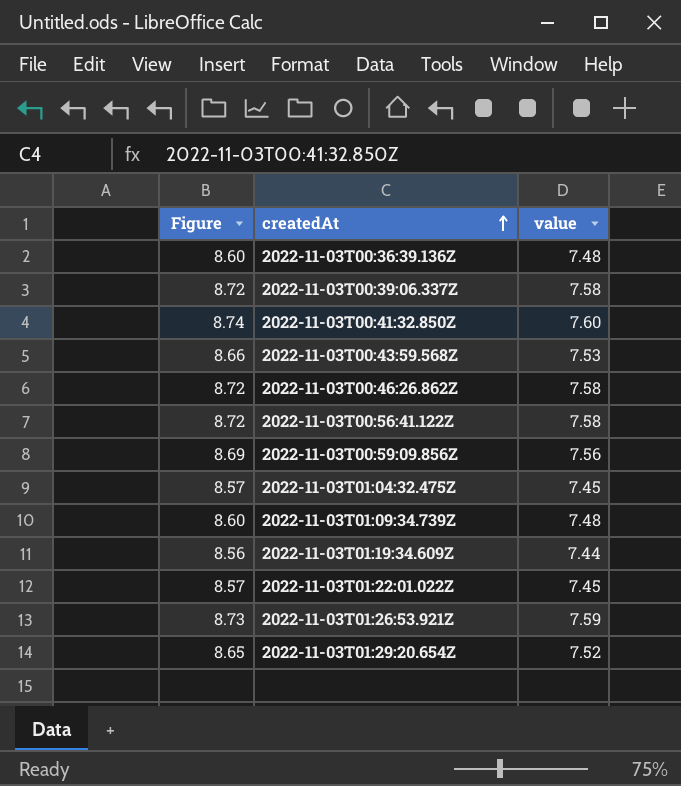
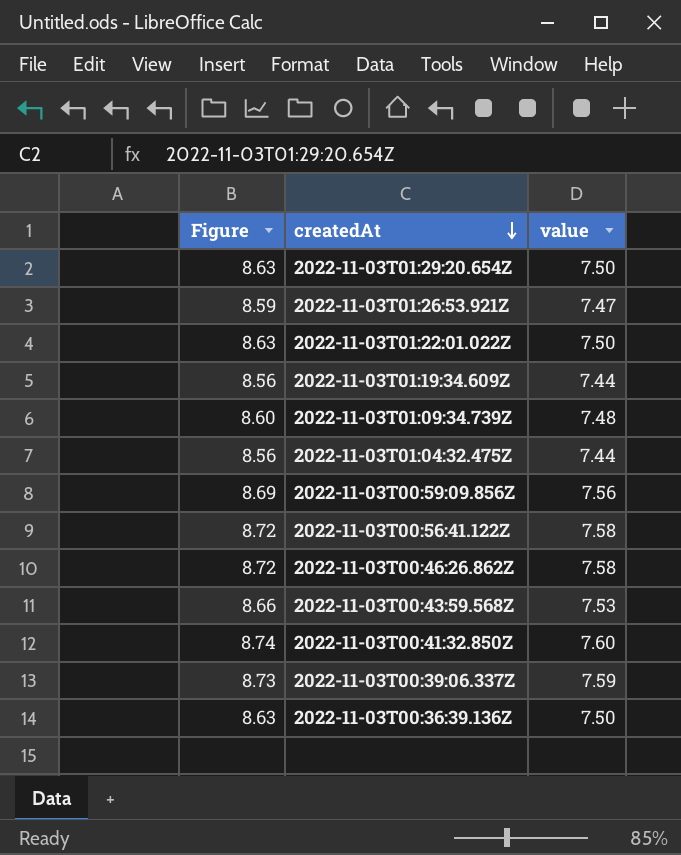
row order: createdAt ascending -> createdAt descending
2022-11-03T01:29:20.654Z | Figure: 8.65 -> 8.63
2022-11-03T01:29:20.654Z | value: 7.52 -> 7.50
2022-11-03T01:26:53.921Z | Figure: 8.73 -> 8.59
2022-11-03T01:26:53.921Z | value: 7.59 -> 7.47
2022-11-03T01:22:01.022Z | Figure: 8.57 -> 8.63
2022-11-03T01:22:01.022Z | value: 7.45 -> 7.50
2022-11-03T01:04:32.475Z | Figure: 8.57 -> 8.56
2022-11-03T01:04:32.475Z | value: 7.45 -> 7.44
2022-11-03T00:39:06.337Z | Figure: 8.72 -> 8.73
2022-11-03T00:39:06.337Z | value: 7.58 -> 7.59
2022-11-03T00:36:39.136Z | Figure: 8.60 -> 8.63
2022-11-03T00:36:39.136Z | value: 7.48 -> 7.50

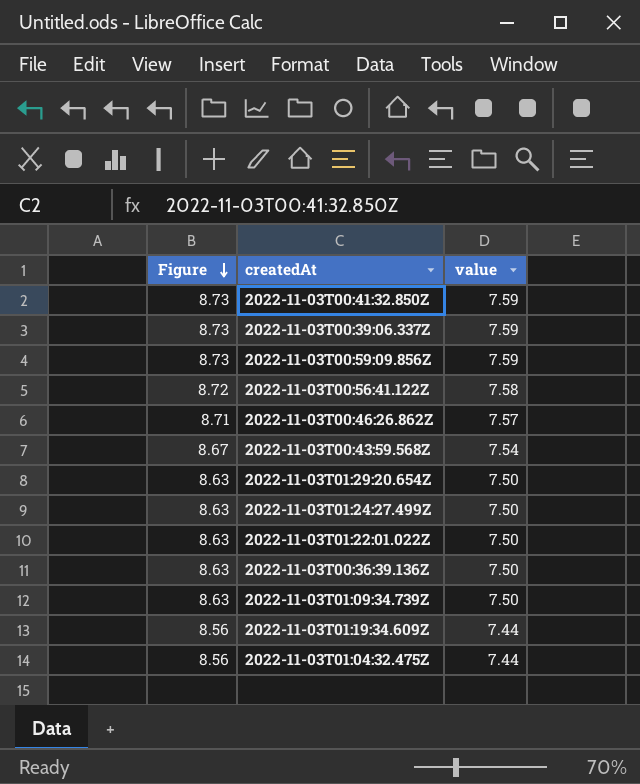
row order: createdAt descending -> Figure descending
row 2022-11-03T01:26:53.921Z: 8.59 | 7.47 -> none
2022-11-03T00:41:32.850Z | Figure: 8.74 -> 8.73
2022-11-03T00:41:32.850Z | value: 7.60 -> 7.59
2022-11-03T00:59:09.856Z | Figure: 8.69 -> 8.73
2022-11-03T00:59:09.856Z | value: 7.56 -> 7.59
2022-11-03T00:46:26.862Z | Figure: 8.72 -> 8.71
2022-11-03T00:46:26.862Z | value: 7.58 -> 7.57
2022-11-03T00:43:59.568Z | Figure: 8.66 -> 8.67
2022-11-03T00:43:59.568Z | value: 7.53 -> 7.54
row 2022-11-03T01:24:27.499Z: none -> 8.63 | 7.50
2022-11-03T01:09:34.739Z | Figure: 8.60 -> 8.63
2022-11-03T01:09:34.739Z | value: 7.48 -> 7.50

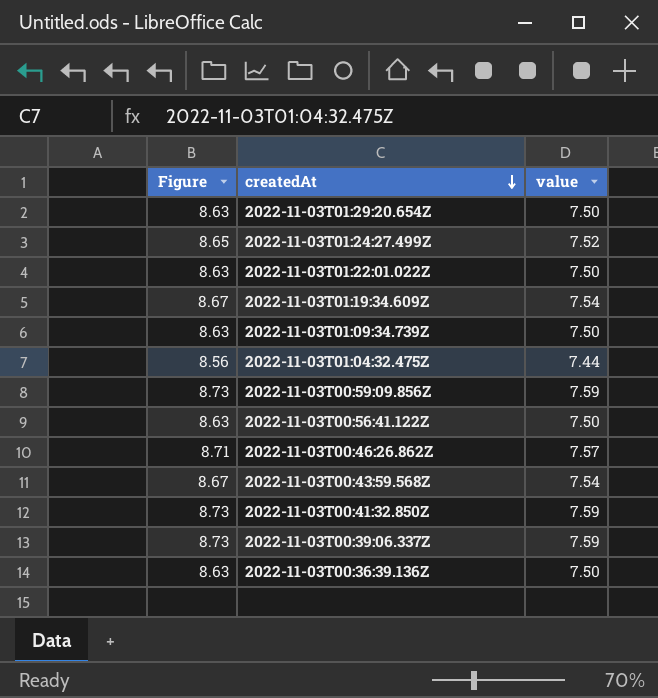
row order: Figure descending -> createdAt descending
2022-11-03T01:24:27.499Z | Figure: 8.63 -> 8.65
2022-11-03T01:24:27.499Z | value: 7.50 -> 7.52
2022-11-03T01:19:34.609Z | Figure: 8.56 -> 8.67
2022-11-03T01:19:34.609Z | value: 7.44 -> 7.54
2022-11-03T00:56:41.122Z | Figure: 8.72 -> 8.63
2022-11-03T00:56:41.122Z | value: 7.58 -> 7.50

